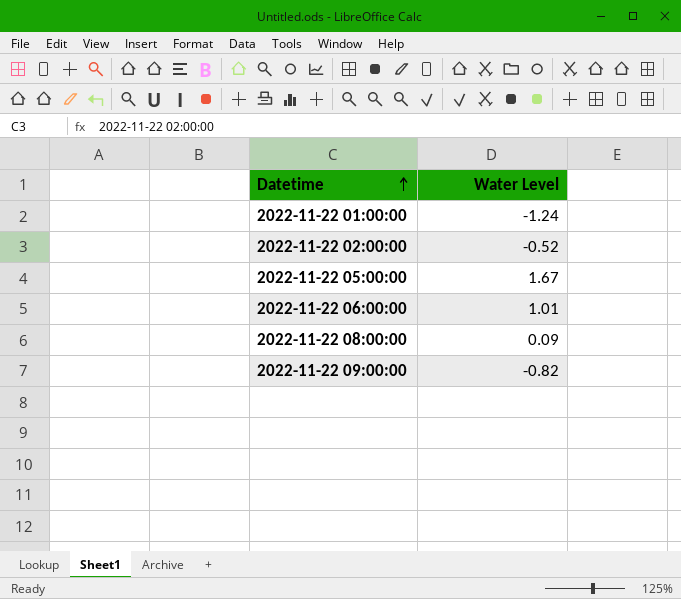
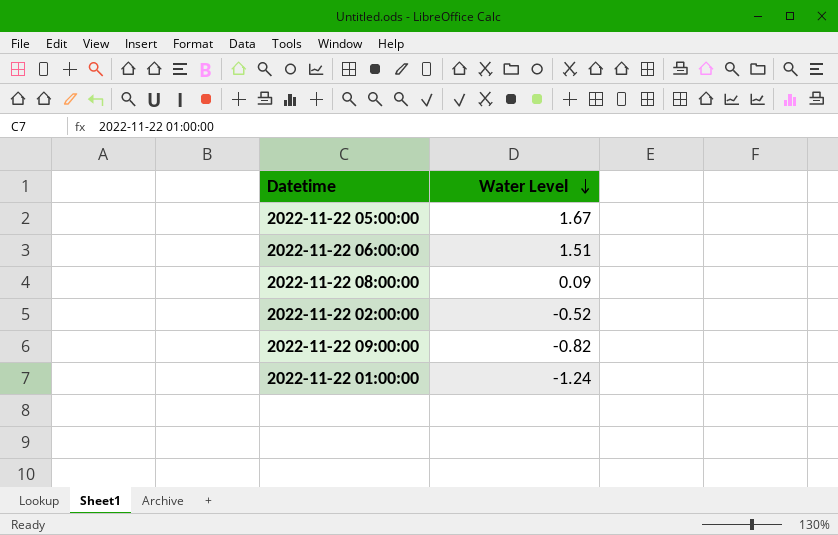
row order: Datetime ascending -> Water Level descending
2022-11-22 06:00:00 | Water Level: 1.01 -> 1.51

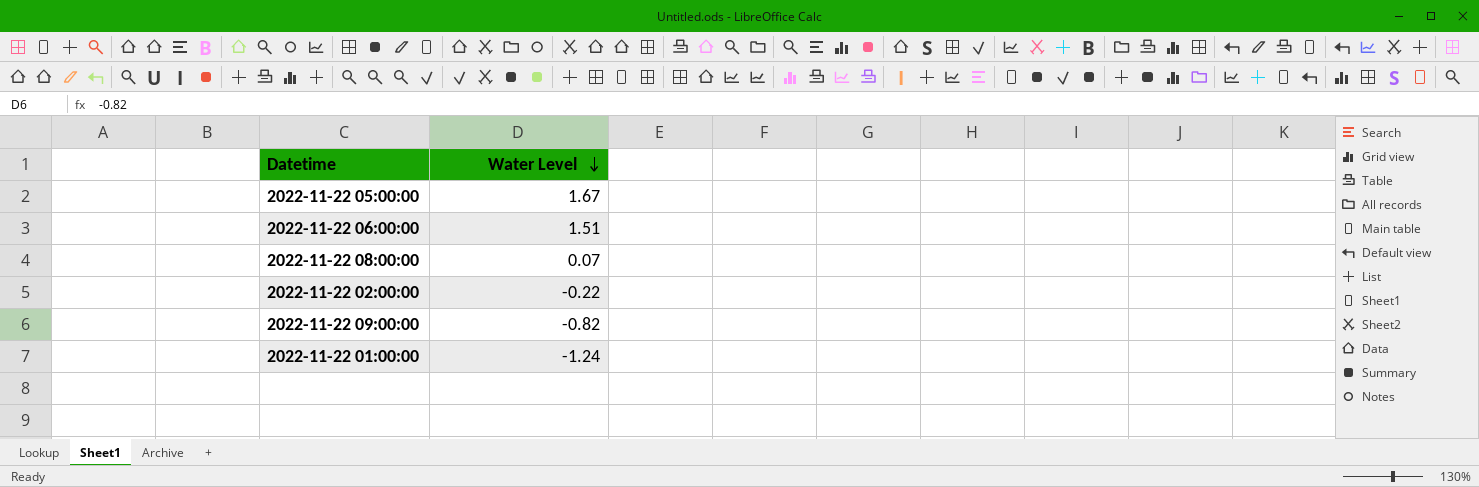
2022-11-22 08:00:00 | Water Level: 0.09 -> 0.07
2022-11-22 02:00:00 | Water Level: -0.52 -> -0.22

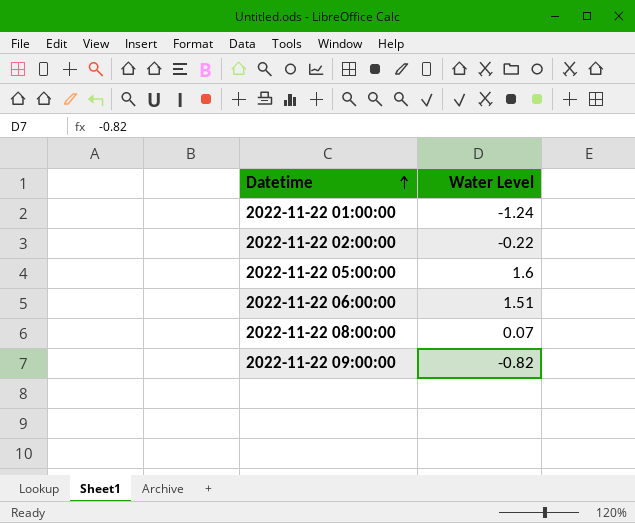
row order: Water Level descending -> Datetime ascending
2022-11-22 05:00:00 | Water Level: 1.67 -> 1.6

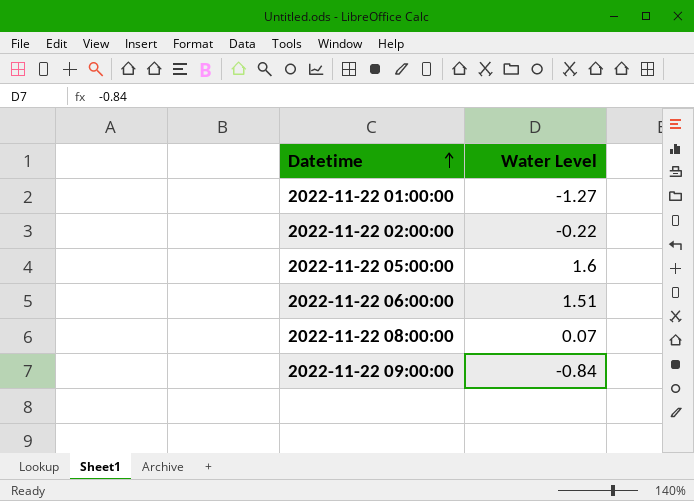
2022-11-22 01:00:00 | Water Level: -1.24 -> -1.27
2022-11-22 09:00:00 | Water Level: -0.82 -> -0.84

